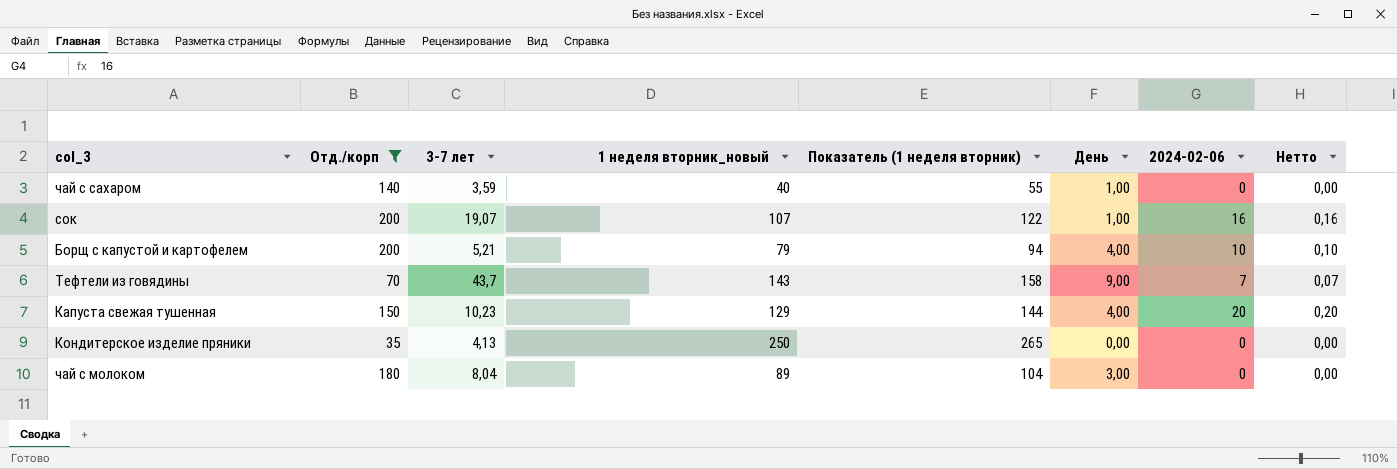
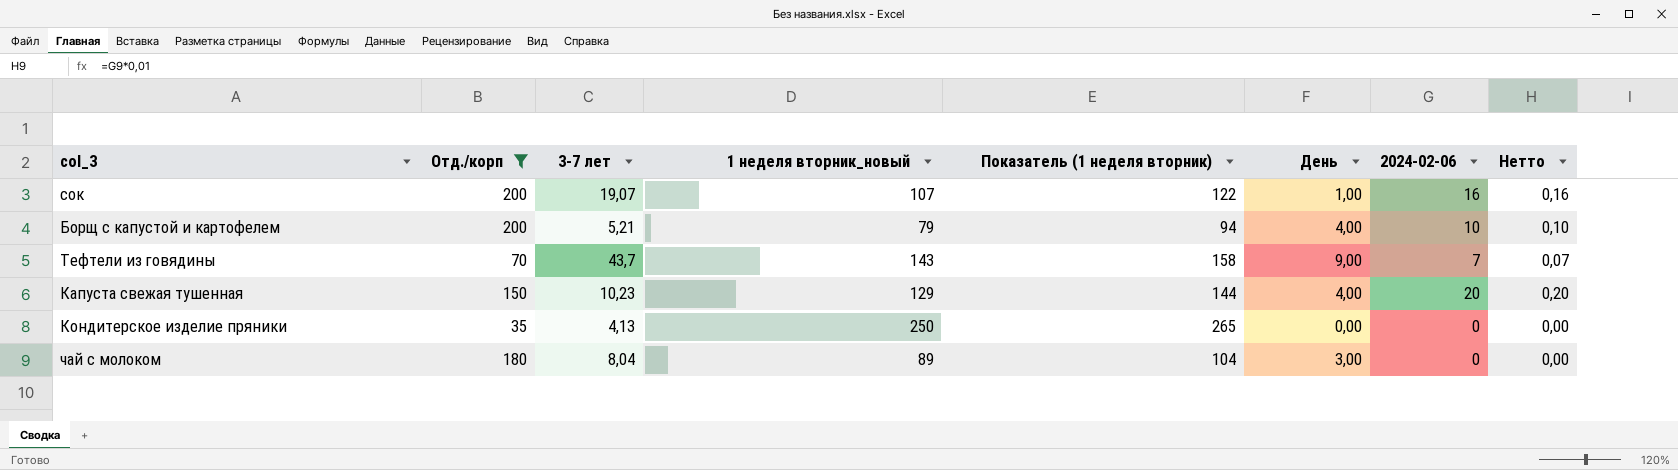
row чай с сахаром: 140 | 3,59 | 40 | 55 | 1,00 | 0 | 0,00 -> none

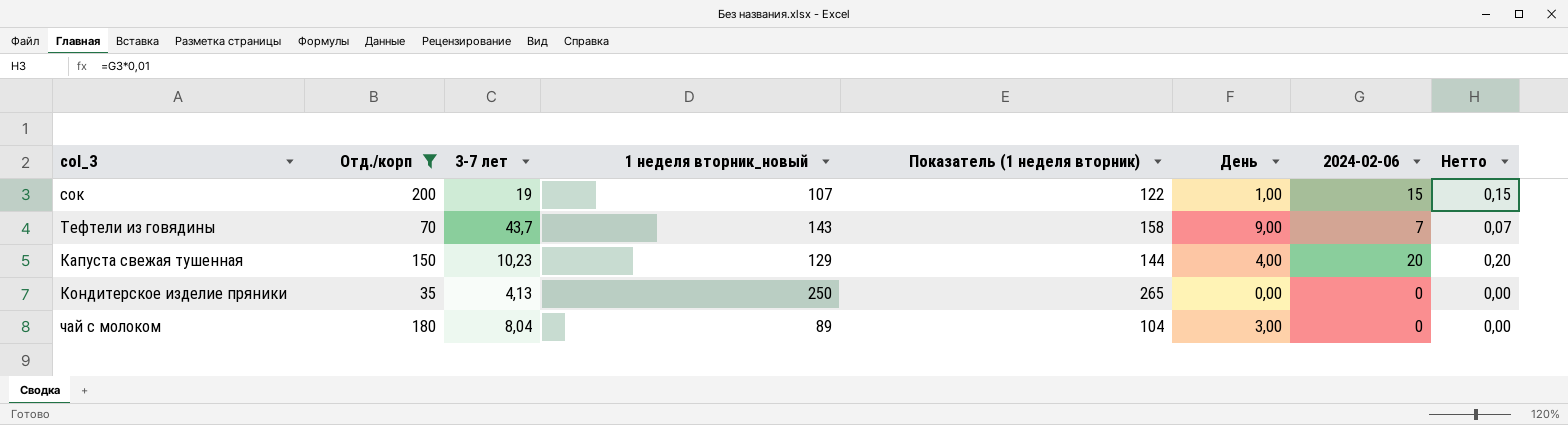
row Борщ с капустой и картофелем: 200 | 5,21 | 79 | 94 | 4,00 | 10 | 0,10 -> none
сок | 3-7 лет: 19,07 -> 19
сок | 2024-02-06: 16 -> 15
сок | Нетто: 0,16 -> 0,15

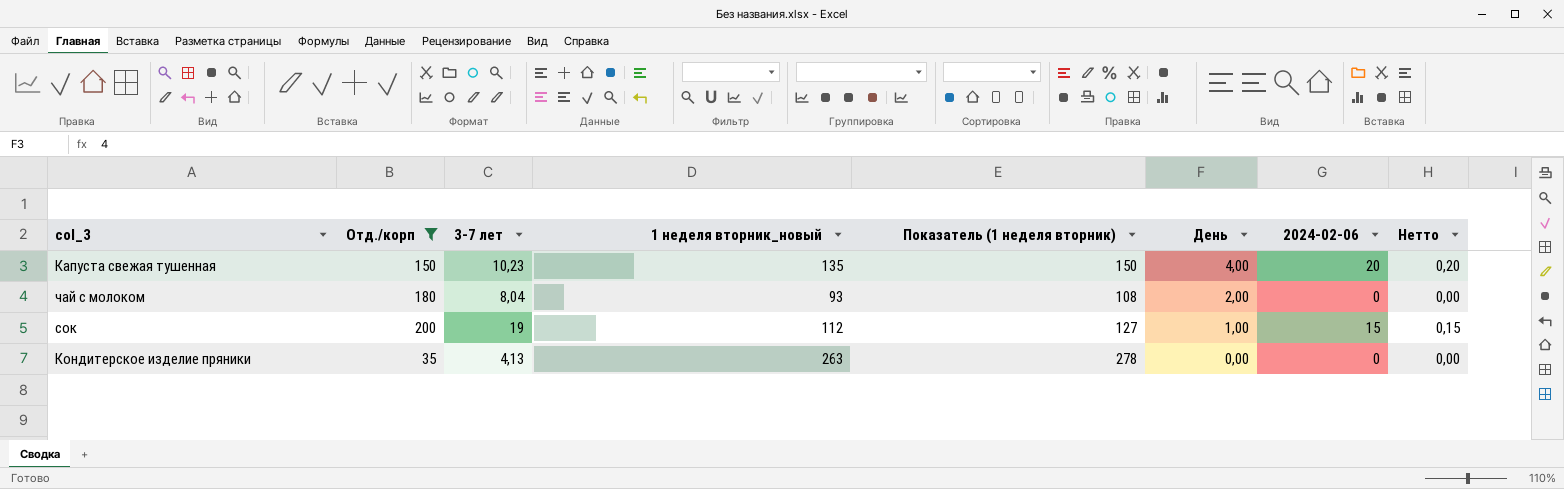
row order: none -> День descending
row Тефтели из говядины: 70 | 43,7 | 143 | 158 | 9,00 | 7 | 0,07 -> none
Капуста свежая тушенная | 1 неделя вторник_новый: 129 -> 135
Капуста свежая тушенная | Показатель (1 неделя вторник): 144 -> 150
чай с молоком | 1 неделя вторник_новый: 89 -> 93
чай с молоком | Показатель (1 неделя вторник): 104 -> 108
чай с молоком | День: 3,00 -> 2,00
сок | 1 неделя вторник_новый: 107 -> 112
сок | Показатель (1 неделя вторник): 122 -> 127
Кондитерское изделие пряники | 1 неделя вторник_новый: 250 -> 263
Кондитерское изделие пряники | Показатель (1 неделя вторник): 265 -> 278

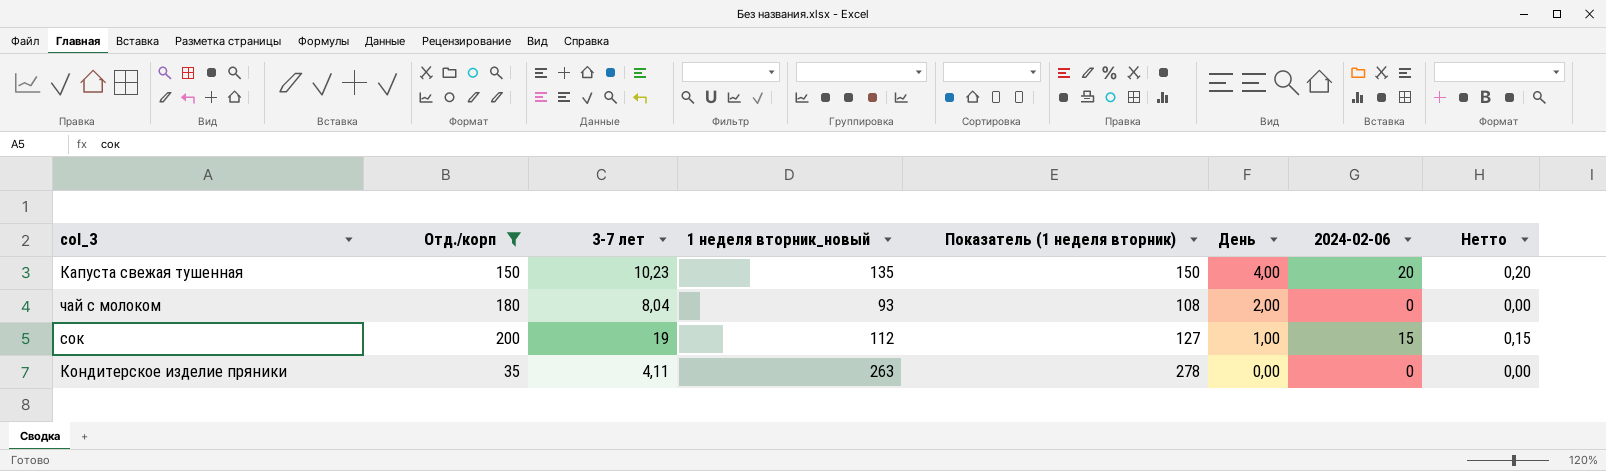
Кондитерское изделие пряники | 3-7 лет: 4,13 -> 4,11

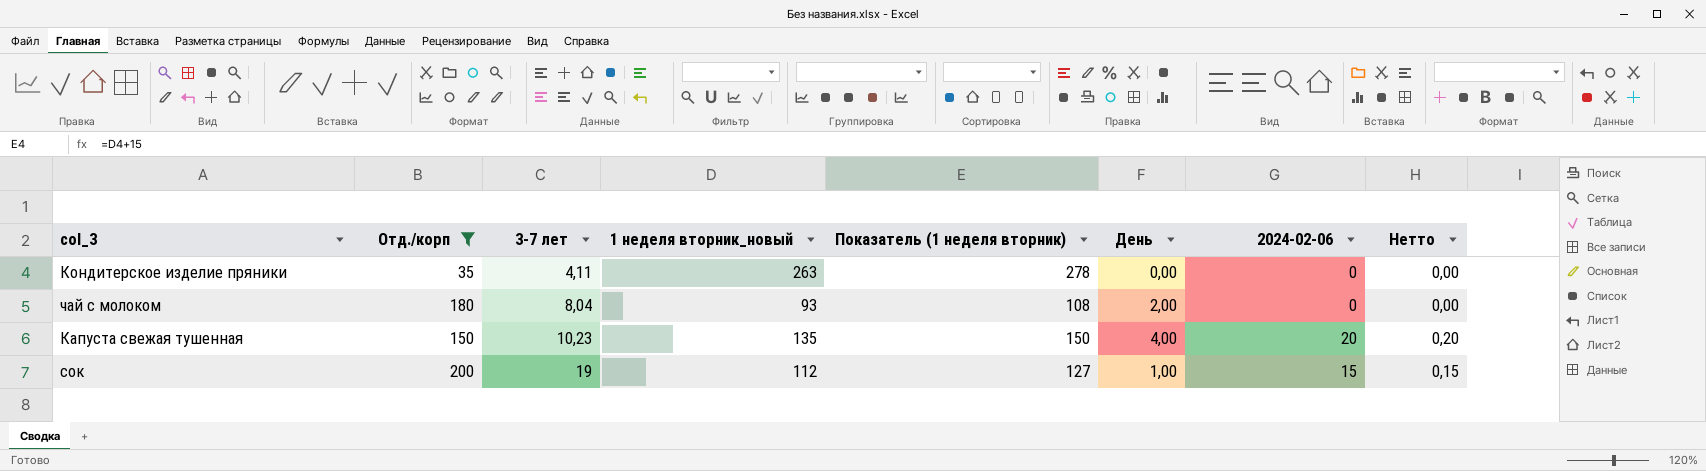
row order: День descending -> 3-7 лет ascending

